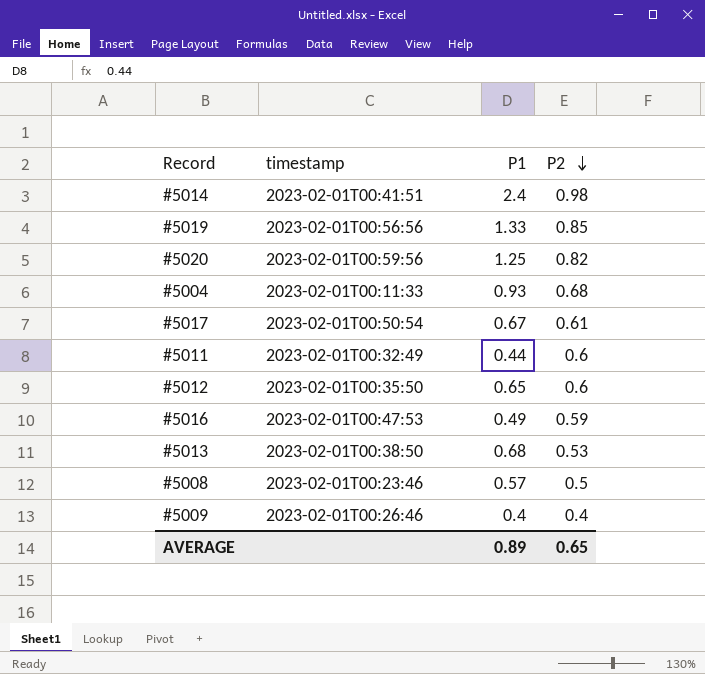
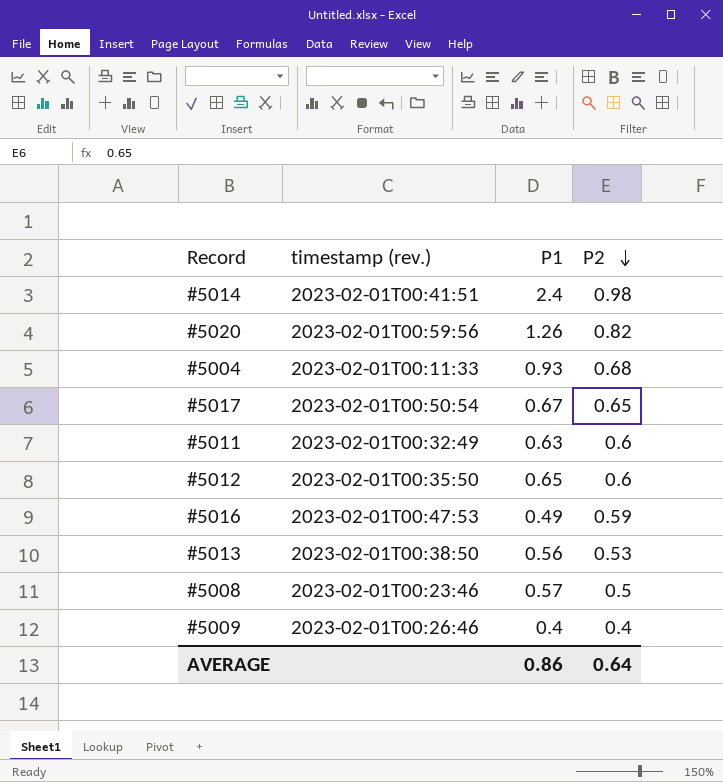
column name: timestamp -> timestamp (rev.)
row #5019: 2023-02-01T00:56:56 | 1.33 | 0.85 -> none
#5020 | P1: 1.25 -> 1.26
#5017 | P2: 0.61 -> 0.65
#5011 | P1: 0.44 -> 0.63
#5013 | P1: 0.68 -> 0.56
AVERAGE | P1: 0.89 -> 0.86
AVERAGE | P2: 0.65 -> 0.64

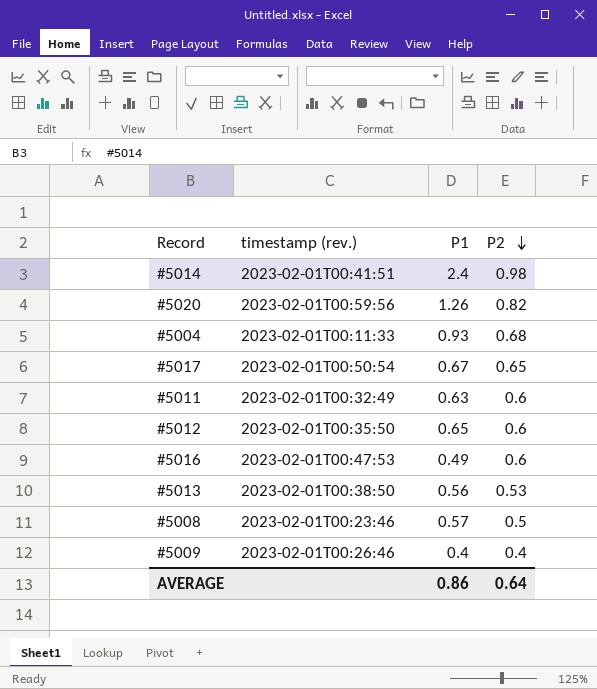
#5016 | P2: 0.59 -> 0.6

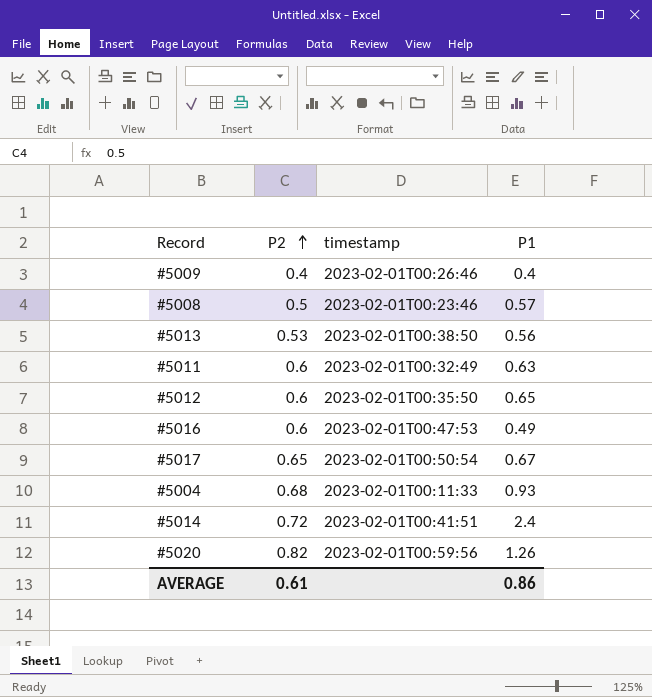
row order: P2 descending -> P2 ascending
column P2 | position: 4 -> 2
column name: timestamp (rev.) -> timestamp
#5014 | P2: 0.98 -> 0.72
AVERAGE | P2: 0.64 -> 0.61

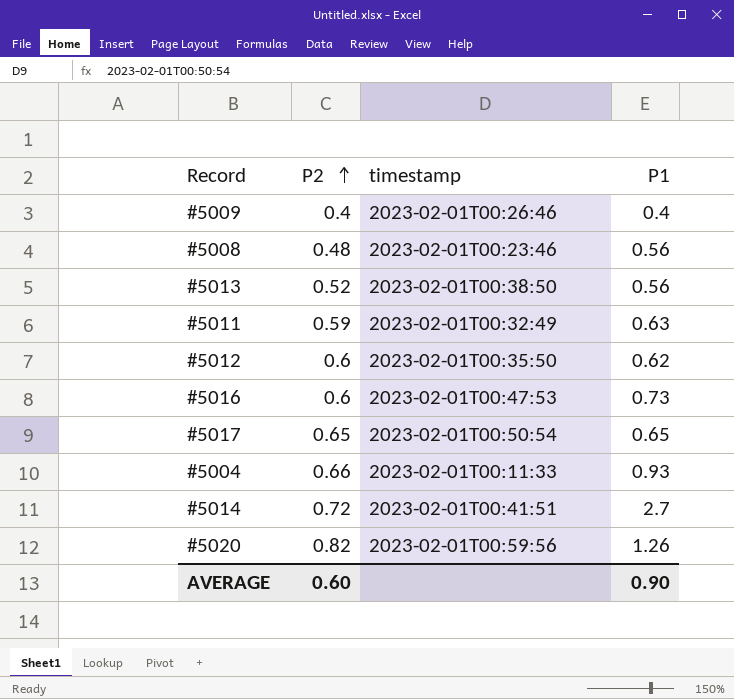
#5008 | P2: 0.5 -> 0.48
#5008 | P1: 0.57 -> 0.56
#5013 | P2: 0.53 -> 0.52
#5011 | P2: 0.6 -> 0.59
#5012 | P1: 0.65 -> 0.62
#5016 | P1: 0.49 -> 0.73
#5017 | P1: 0.67 -> 0.65
#5004 | P2: 0.68 -> 0.66
#5014 | P1: 2.4 -> 2.7
AVERAGE | P2: 0.61 -> 0.60
AVERAGE | P1: 0.86 -> 0.90

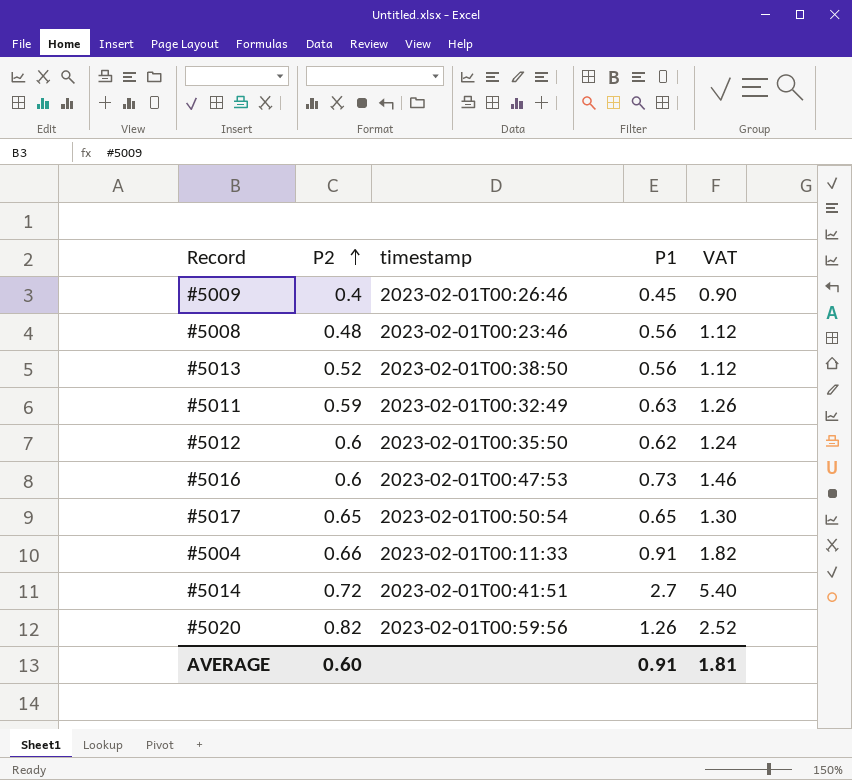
column VAT | formula: none -> [P1] * 2
#5009 | P1: 0.4 -> 0.45
#5004 | P1: 0.93 -> 0.91
AVERAGE | P1: 0.90 -> 0.91

